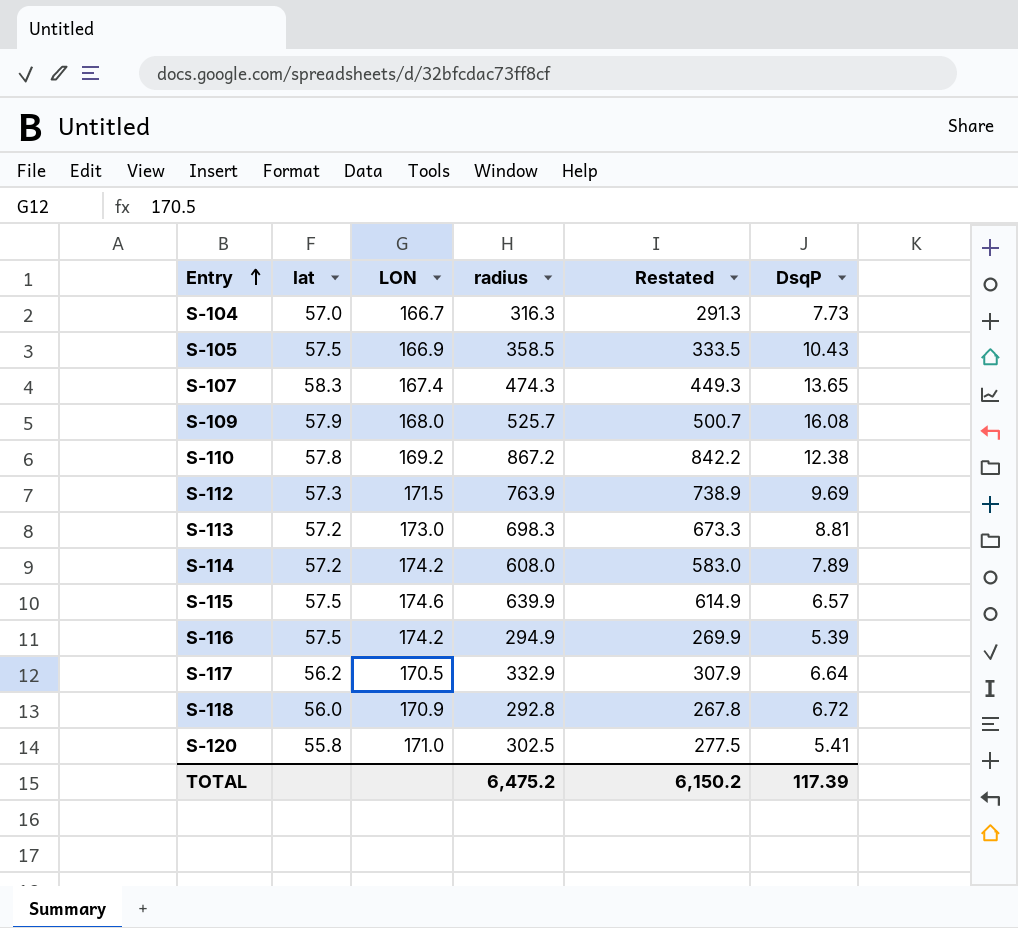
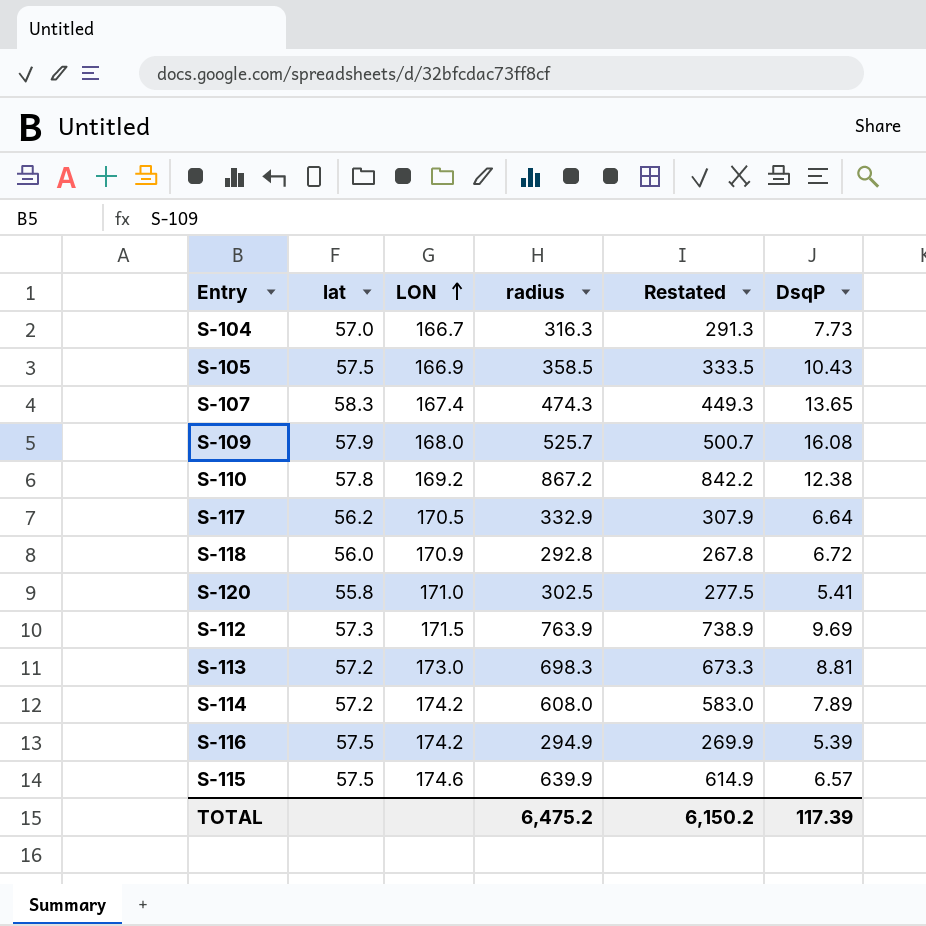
row order: Entry ascending -> LON ascending

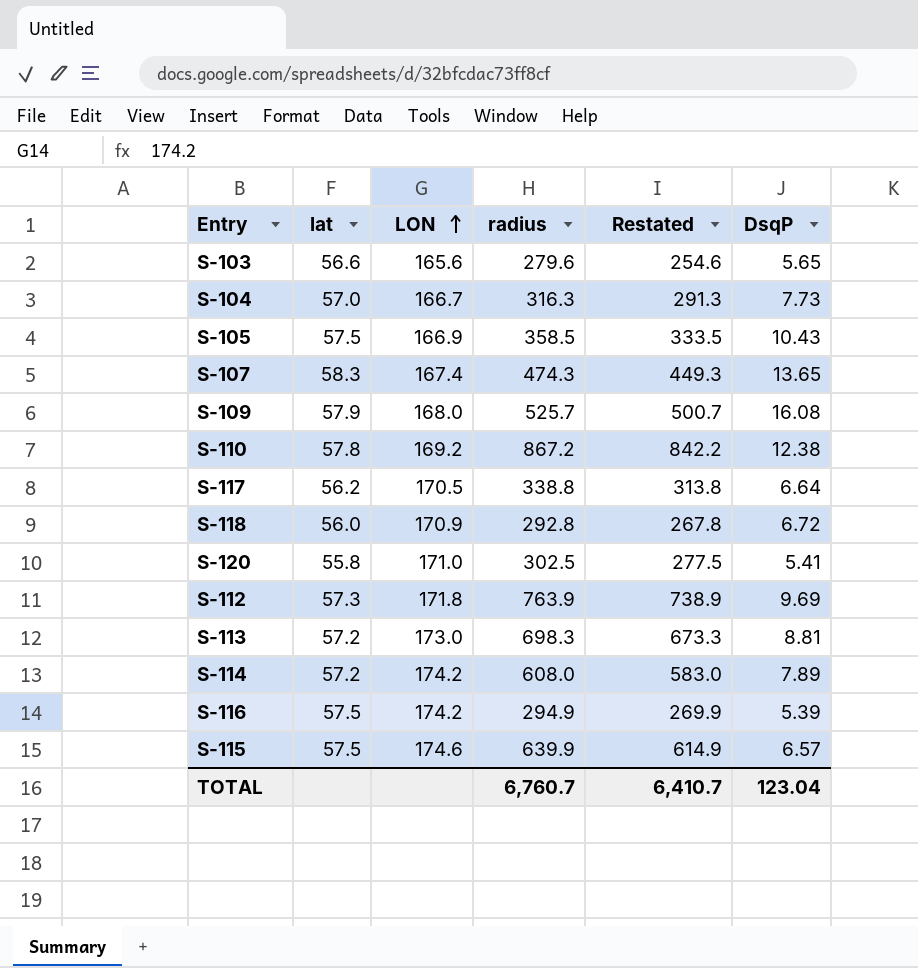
row S-103: none -> 56.6 | 165.6 | 279.6 | 254.6 | 5.65
S-117 | radius: 332.9 -> 338.8
S-117 | Restated: 307.9 -> 313.8
S-112 | LON: 171.5 -> 171.8
TOTAL | radius: 6,475.2 -> 6,760.7
TOTAL | Restated: 6,150.2 -> 6,410.7
TOTAL | DsqP: 117.39 -> 123.04

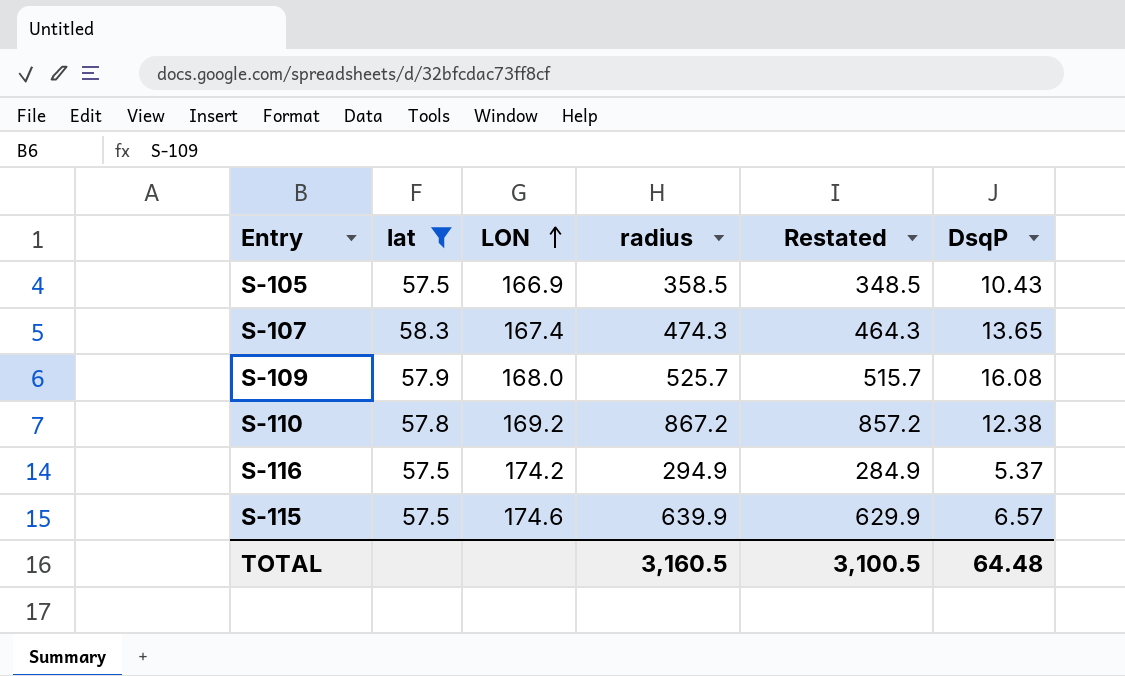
filter: none -> lat >= 57.5
column Restated | formula: [radius] - 25 -> [radius] - 10
S-116 | DsqP: 5.39 -> 5.37
TOTAL | radius: 6,760.7 -> 3,160.5
TOTAL | Restated: 6,410.7 -> 3,100.5
TOTAL | DsqP: 123.04 -> 64.48

